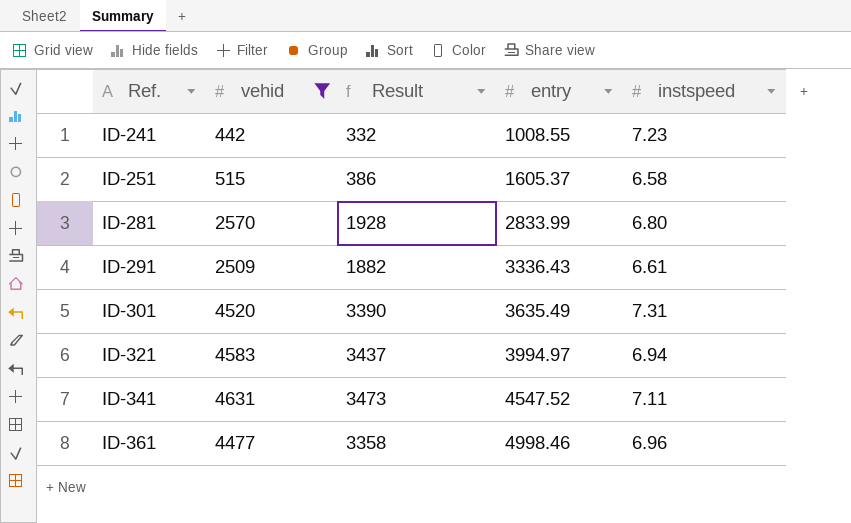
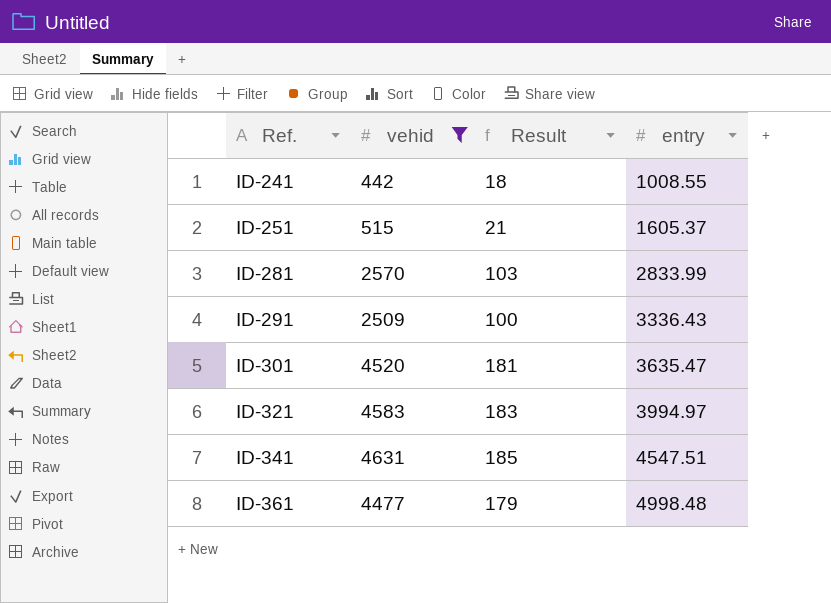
column instspeed | position: 5 -> none
column Result | formula: [vehid] * 0.75 -> [vehid] * 0.04
ID-301 | entry: 3635.49 -> 3635.47
ID-341 | entry: 4547.52 -> 4547.51
ID-361 | entry: 4998.46 -> 4998.48

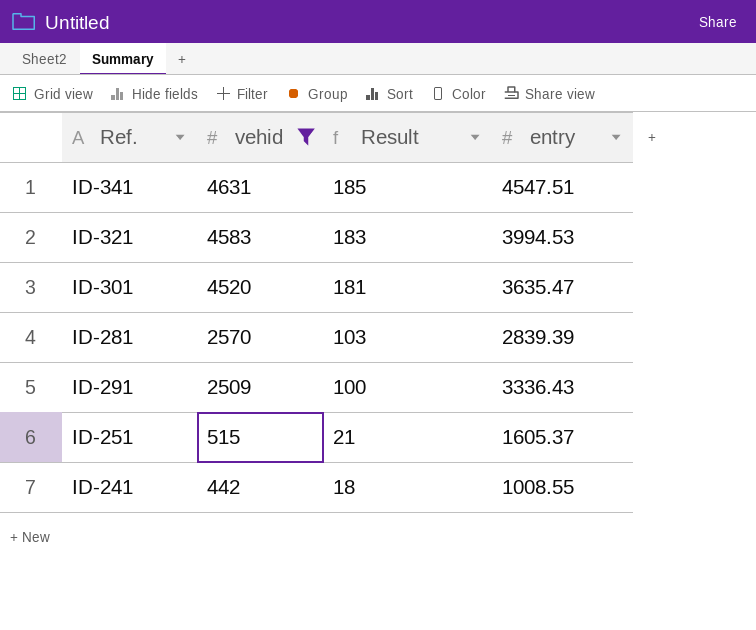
row order: Ref. ascending -> vehid descending
row ID-361: 4477 | 179 | 4998.48 -> none
ID-321 | entry: 3994.97 -> 3994.53
ID-281 | entry: 2833.99 -> 2839.39

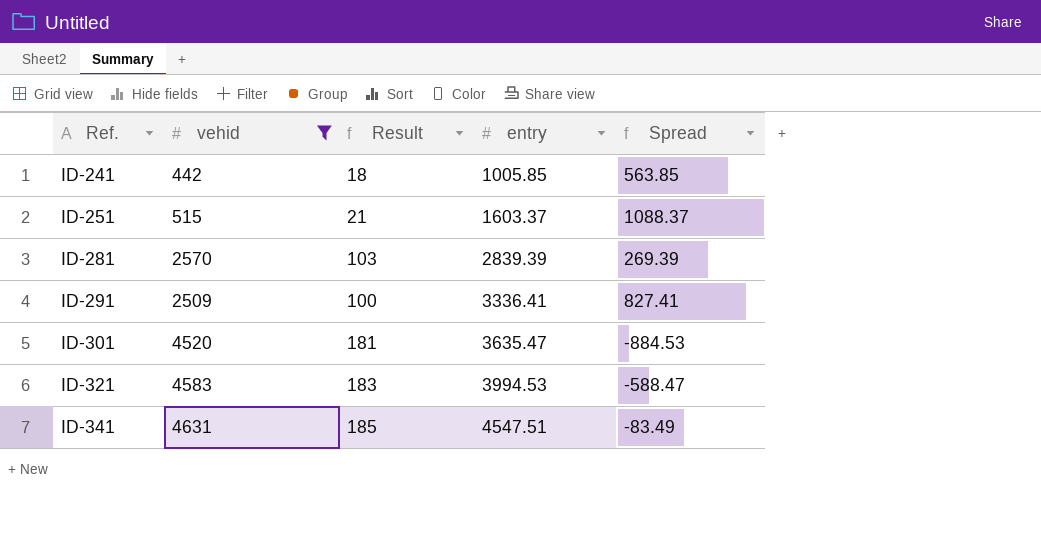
row order: vehid descending -> Ref. ascending
column Spread | formula: none -> [entry] - [vehid]
ID-241 | entry: 1008.55 -> 1005.85
ID-251 | entry: 1605.37 -> 1603.37
ID-291 | entry: 3336.43 -> 3336.41

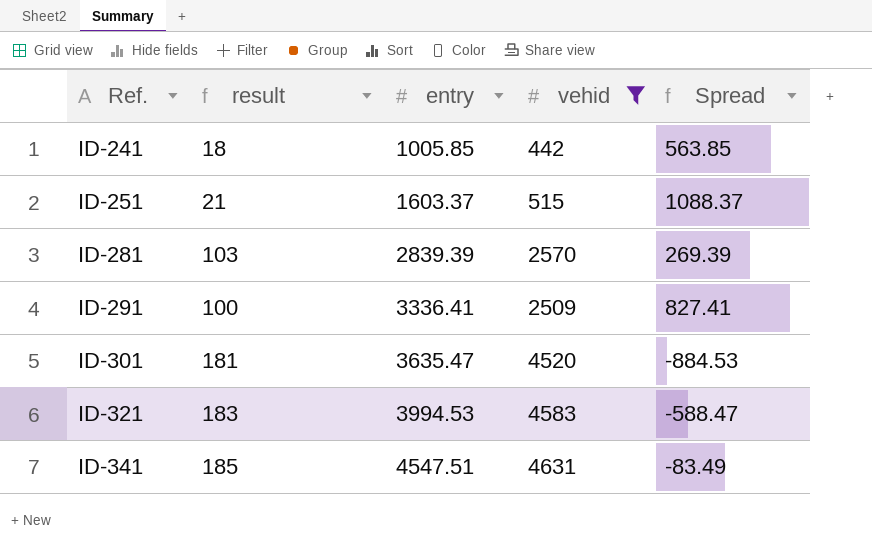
column name: Result -> result
column vehid | position: 2 -> 4

